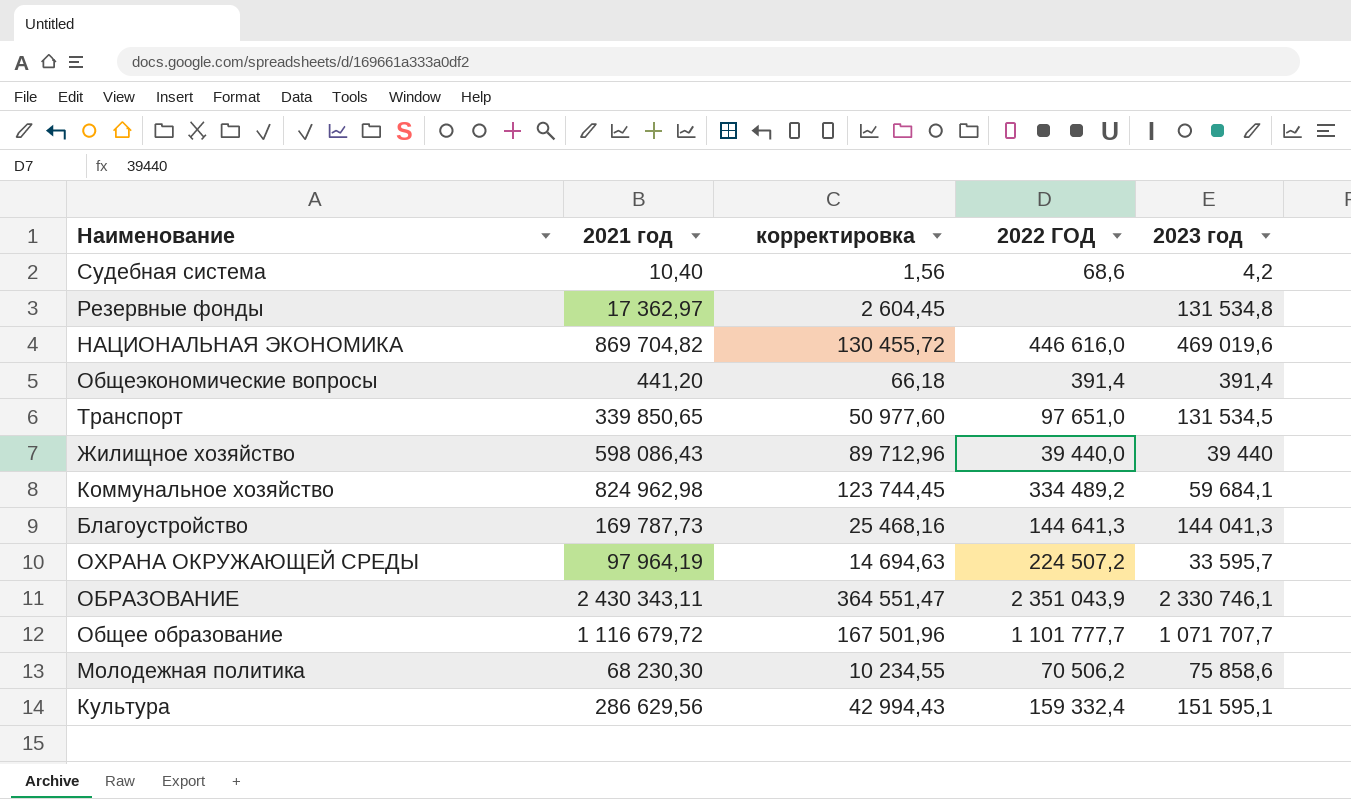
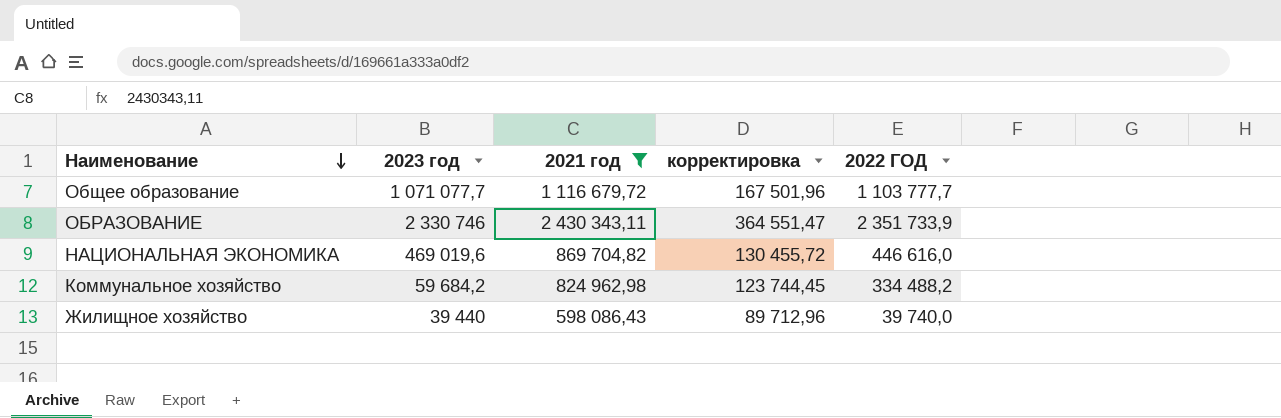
filter: none -> 2021 год >= 598 086,43
row order: none -> Наименование descending
column 2023 год | position: 5 -> 2
Общее образование | 2023 год: 1 071 707,7 -> 1 071 077,7
Общее образование | 2022 ГОД: 1 101 777,7 -> 1 103 777,7
ОБРАЗОВАНИЕ | 2023 год: 2 330 746,1 -> 2 330 746
ОБРАЗОВАНИЕ | 2022 ГОД: 2 351 043,9 -> 2 351 733,9
Коммунальное хозяйство | 2023 год: 59 684,1 -> 59 684,2
Коммунальное хозяйство | 2022 ГОД: 334 489,2 -> 334 488,2
Жилищное хозяйство | 2022 ГОД: 39 440,0 -> 39 740,0

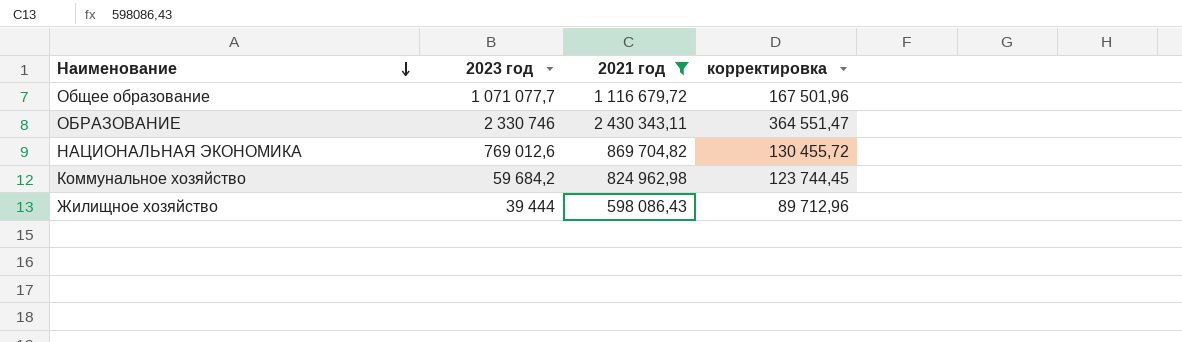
column 2022 ГОД | position: 5 -> none
НАЦИОНАЛЬНАЯ ЭКОНОМИКА | 2023 год: 469 019,6 -> 769 012,6
Жилищное хозяйство | 2023 год: 39 440 -> 39 444

